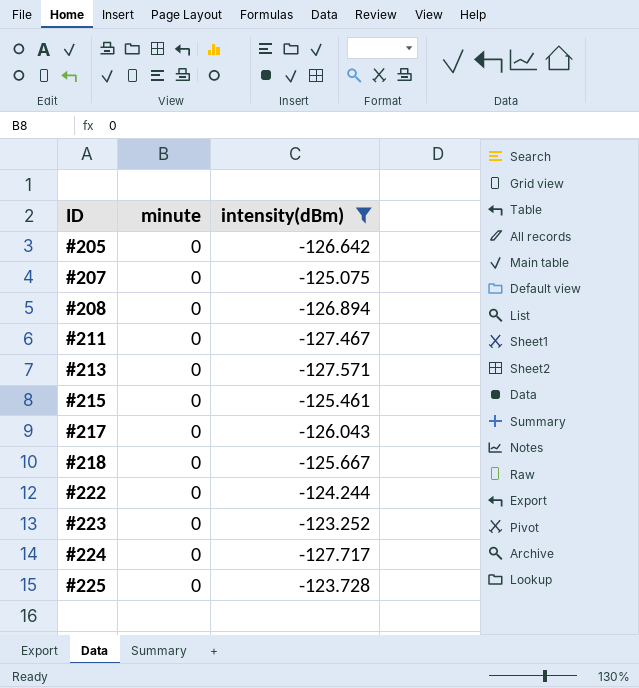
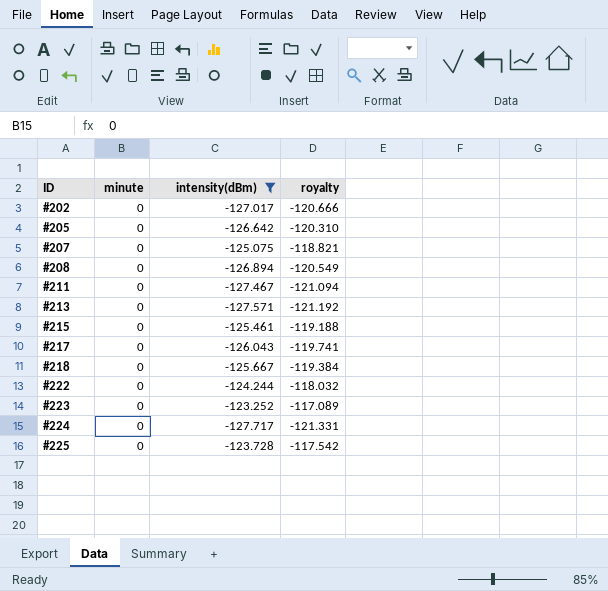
column royalty | formula: none -> [intensity(dBm)] * 0.95
row #202: none -> 0 | -127.017 | -120.666

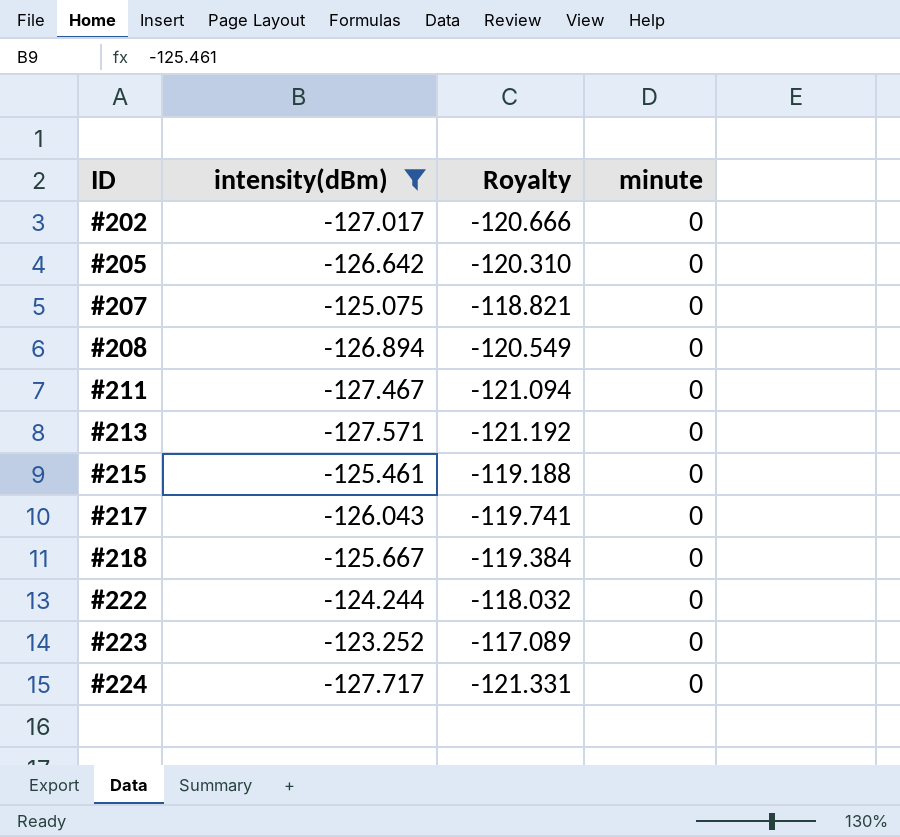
column name: royalty -> Royalty
column minute | position: 2 -> 4
row #225: 0 | -123.728 | -117.542 -> none

